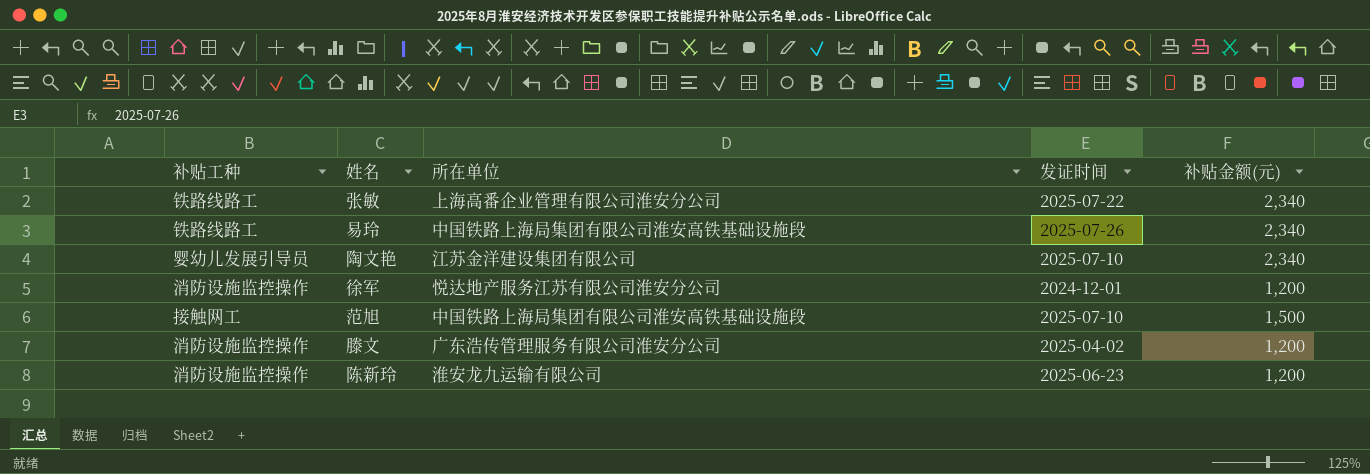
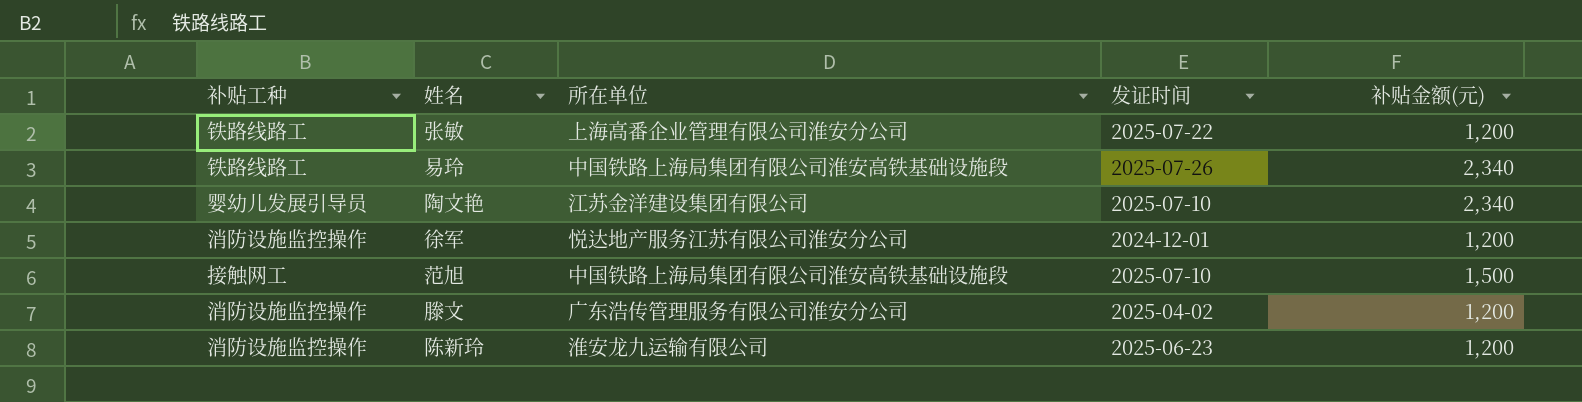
张敏 | 补贴金额(元): 2,340 -> 1,200

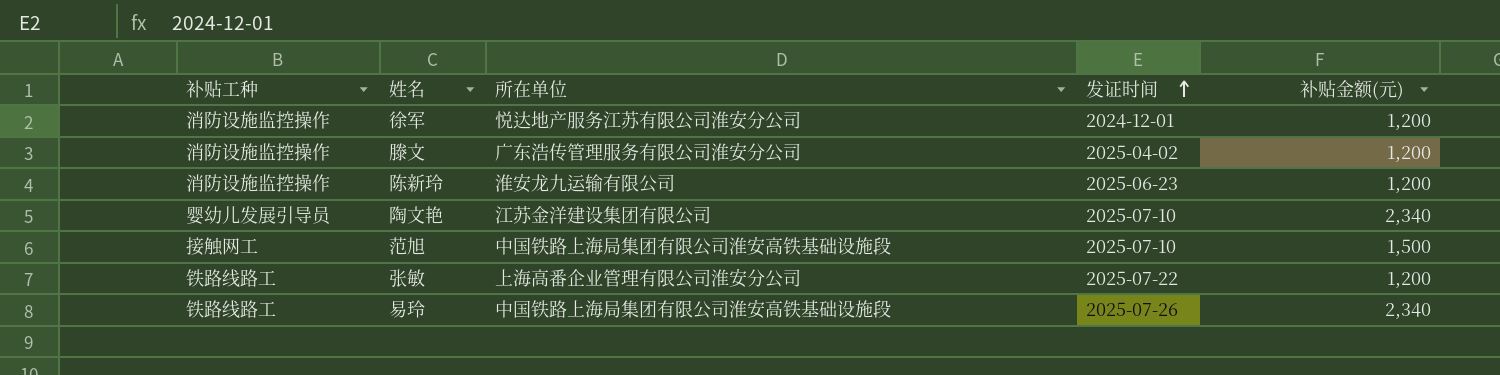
row order: none -> 发证时间 ascending

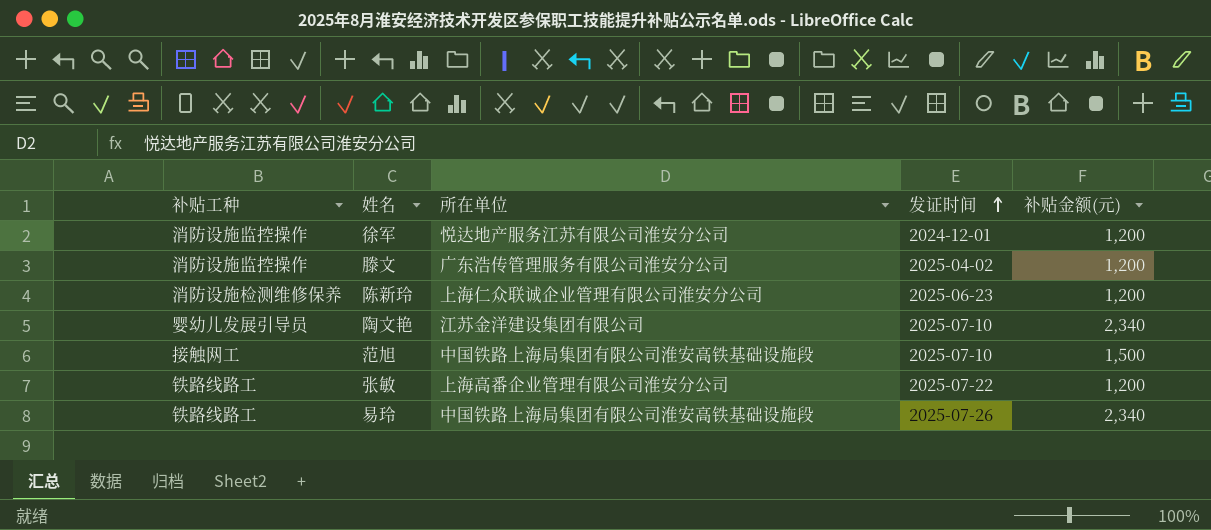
陈新玲 | 补贴工种: 消防设施监控操作 -> 消防设施检测维修保养
陈新玲 | 所在单位: 淮安龙九运输有限公司 -> 上海仁众联诚企业管理有限公司淮安分公司

